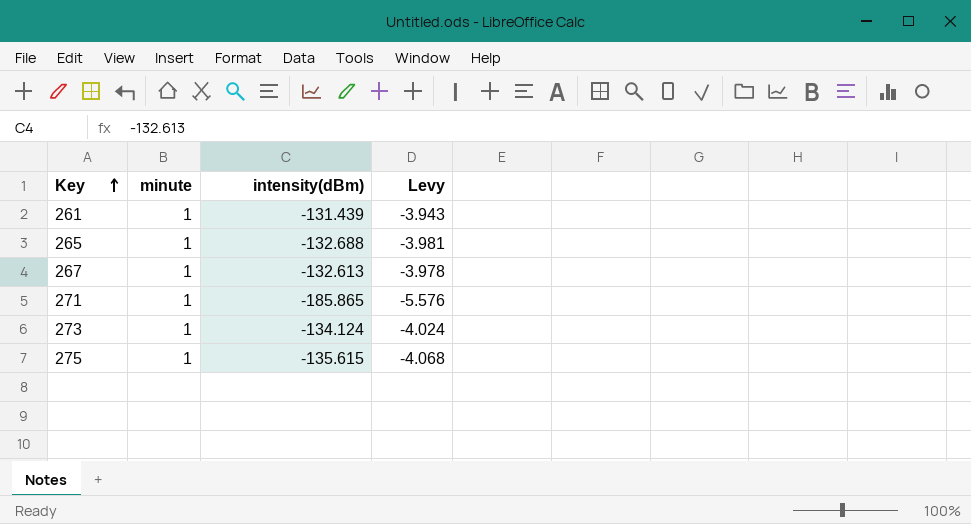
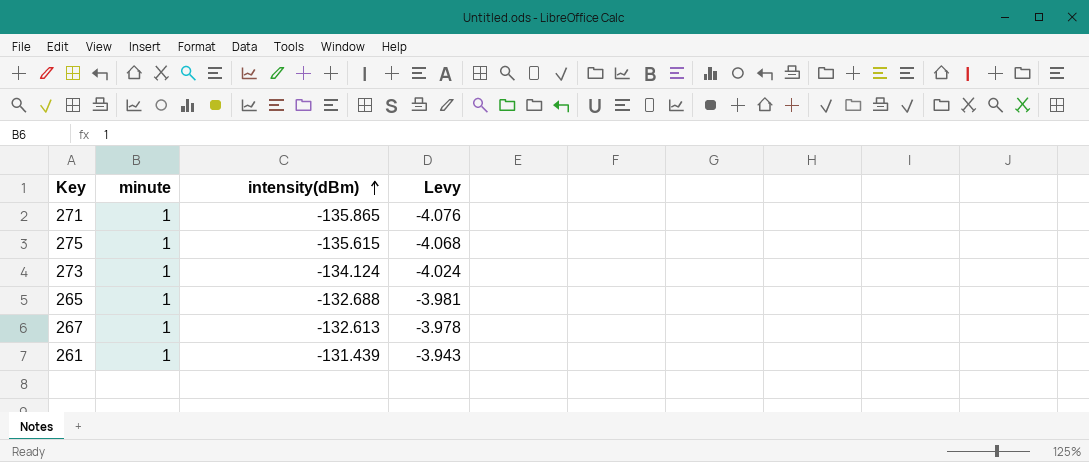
row order: Key ascending -> intensity(dBm) ascending
271 | intensity(dBm): -185.865 -> -135.865
271 | Levy: -5.576 -> -4.076

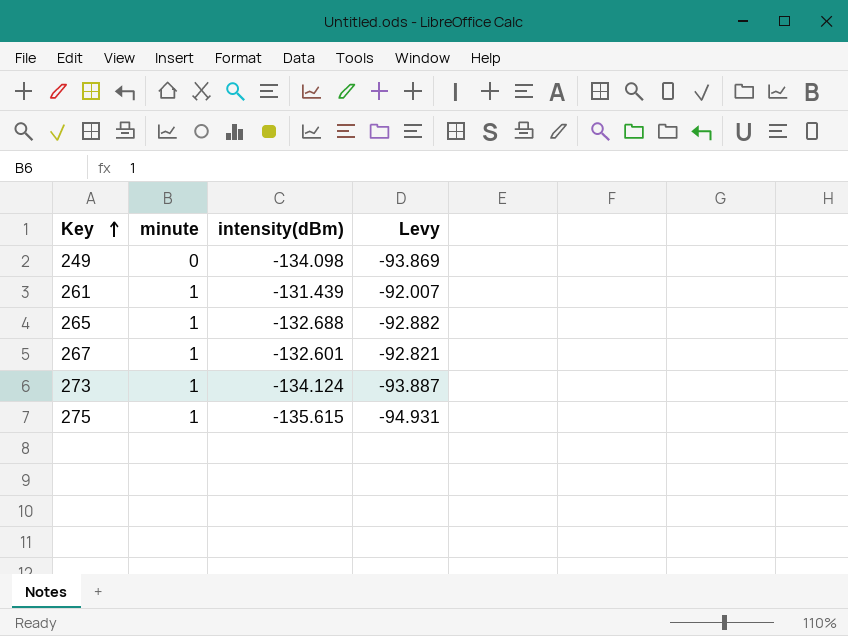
row order: intensity(dBm) ascending -> Key ascending
column Levy | formula: [intensity(dBm)] * 0.03 -> [intensity(dBm)] * 0.7
row 271: 1 | -135.865 | -4.076 -> none
row 249: none -> 0 | -134.098 | -93.869
267 | intensity(dBm): -132.613 -> -132.601

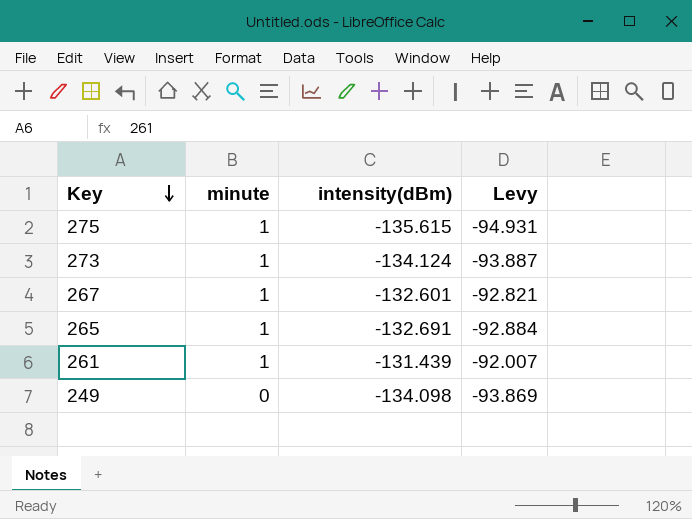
row order: Key ascending -> Key descending
265 | intensity(dBm): -132.688 -> -132.691
265 | Levy: -92.882 -> -92.884

